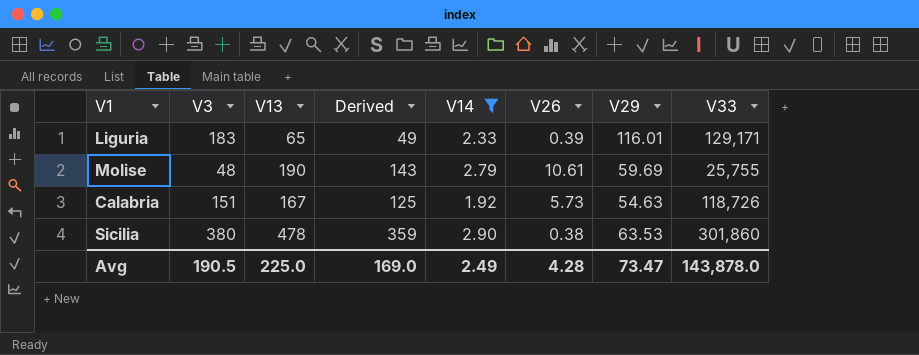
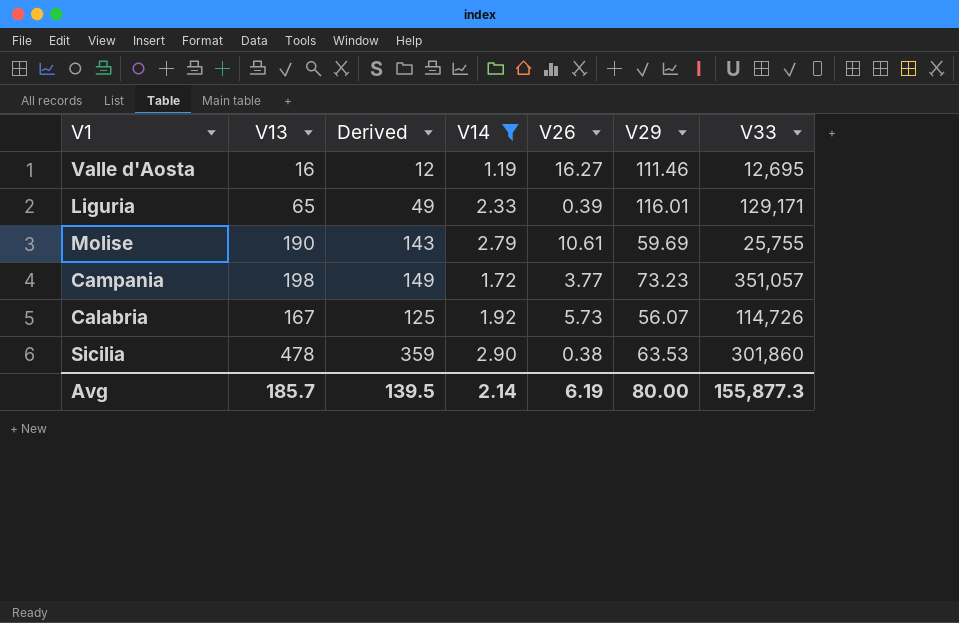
column V3 | position: 2 -> none
row Valle d'Aosta: none -> 16 | 12 | 1.19 | 16.27 | 111.46 | 12,695
row Campania: none -> 198 | 149 | 1.72 | 3.77 | 73.23 | 351,057
Calabria | V29: 54.63 -> 56.07
Calabria | V33: 118,726 -> 114,726
Avg | V13: 225.0 -> 185.7
Avg | Derived: 169.0 -> 139.5
Avg | V14: 2.49 -> 2.14
Avg | V26: 4.28 -> 6.19
Avg | V29: 73.47 -> 80.00
Avg | V33: 143,878.0 -> 155,877.3

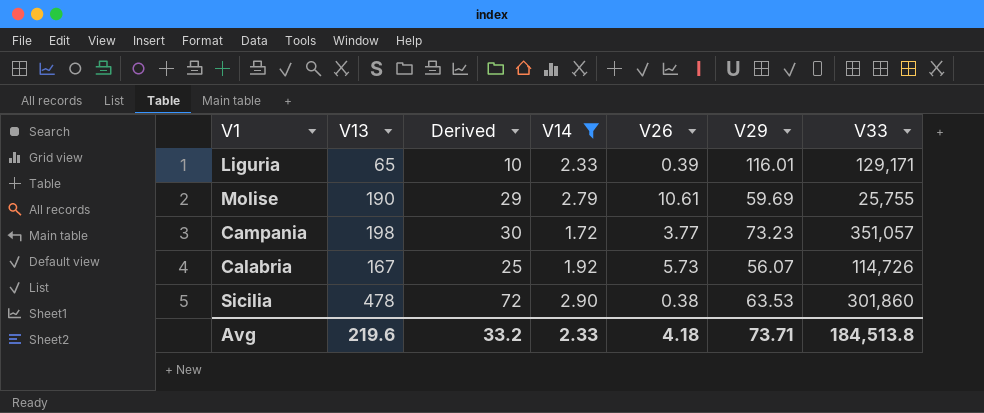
column Derived | formula: [V13] * 0.75 -> [V13] * 0.15
row Valle d'Aosta: 16 | 12 | 1.19 | 16.27 | 111.46 | 12,695 -> none
Avg | V13: 185.7 -> 219.6
Avg | Derived: 139.5 -> 33.2
Avg | V14: 2.14 -> 2.33
Avg | V26: 6.19 -> 4.18
Avg | V29: 80.00 -> 73.71
Avg | V33: 155,877.3 -> 184,513.8

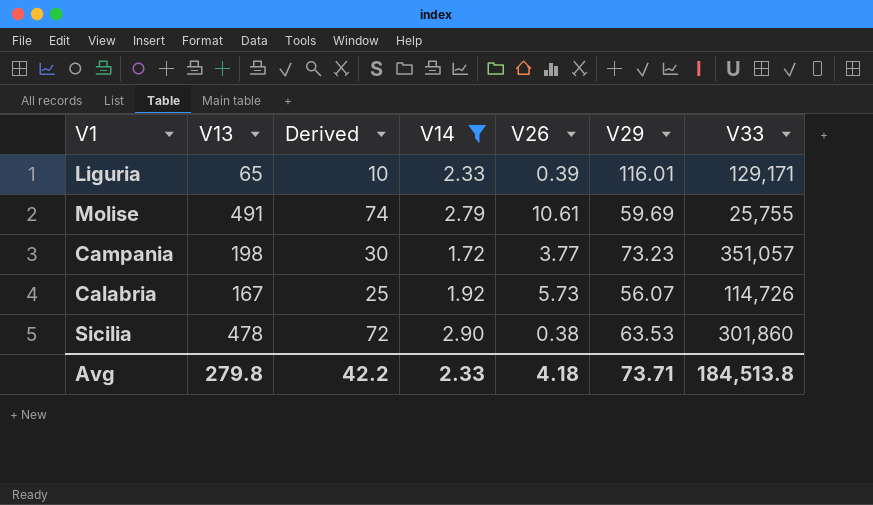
Molise | V13: 190 -> 491
Molise | Derived: 29 -> 74
Avg | V13: 219.6 -> 279.8
Avg | Derived: 33.2 -> 42.2

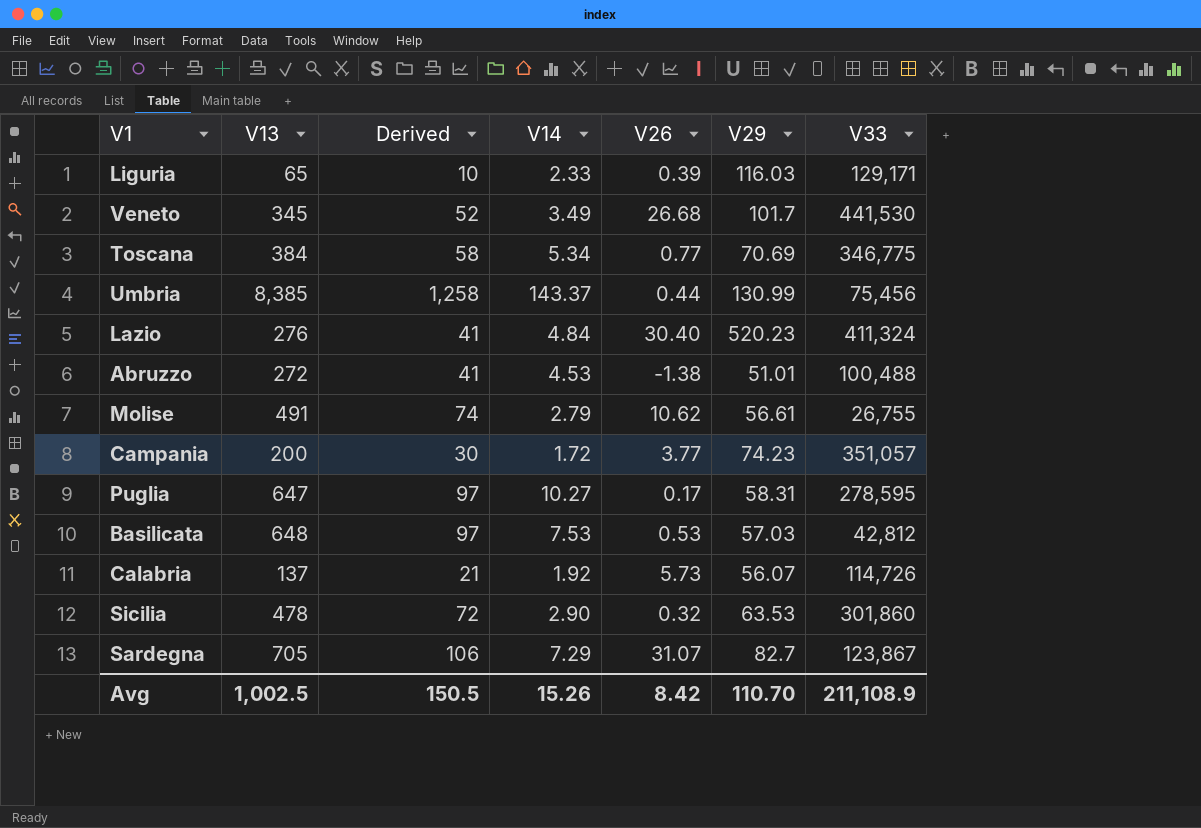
filter: V14 <= 2.90 -> none
Liguria | V29: 116.01 -> 116.03
Molise | V26: 10.61 -> 10.62
Molise | V29: 59.69 -> 56.61
Molise | V33: 25,755 -> 26,755
Campania | V13: 198 -> 200
Campania | V29: 73.23 -> 74.23
Calabria | V13: 167 -> 137
Calabria | Derived: 25 -> 21
Sicilia | V26: 0.38 -> 0.32
Avg | V13: 279.8 -> 1,002.5
Avg | Derived: 42.2 -> 150.5
Avg | V14: 2.33 -> 15.26
Avg | V26: 4.18 -> 8.42
Avg | V29: 73.71 -> 110.70
Avg | V33: 184,513.8 -> 211,108.9

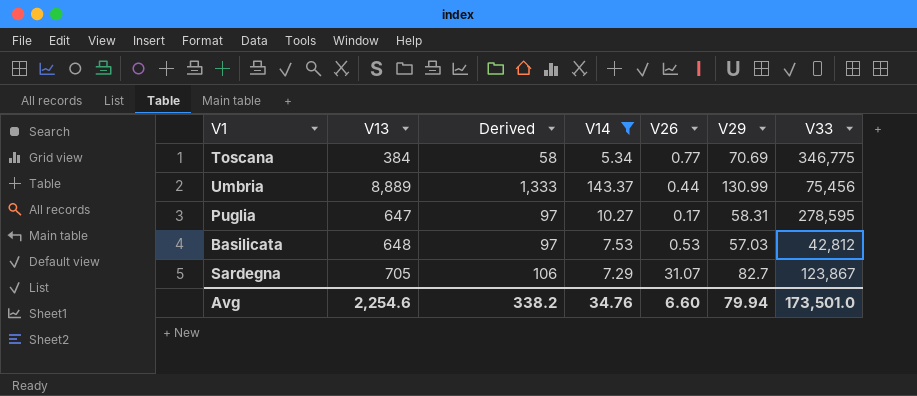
filter: none -> V14 >= 5.34
Umbria | V13: 8,385 -> 8,889
Umbria | Derived: 1,258 -> 1,333
Avg | V13: 1,002.5 -> 2,254.6
Avg | Derived: 150.5 -> 338.2
Avg | V14: 15.26 -> 34.76
Avg | V26: 8.42 -> 6.60
Avg | V29: 110.70 -> 79.94
Avg | V33: 211,108.9 -> 173,501.0

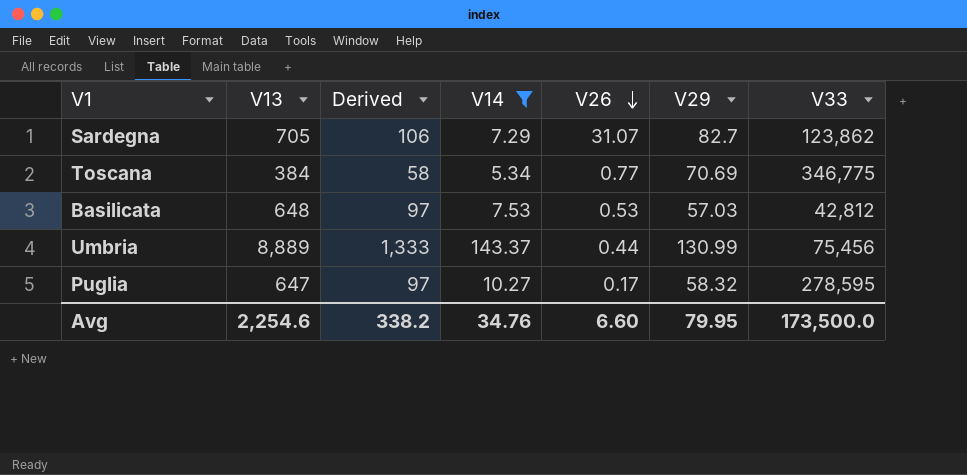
row order: none -> V26 descending
Sardegna | V33: 123,867 -> 123,862
Puglia | V29: 58.31 -> 58.32
Avg | V29: 79.94 -> 79.95
Avg | V33: 173,501.0 -> 173,500.0

